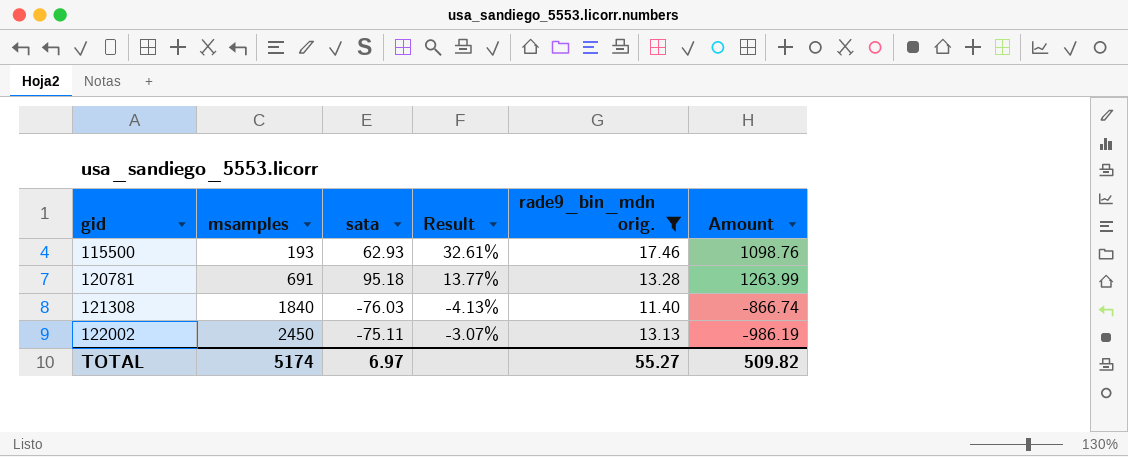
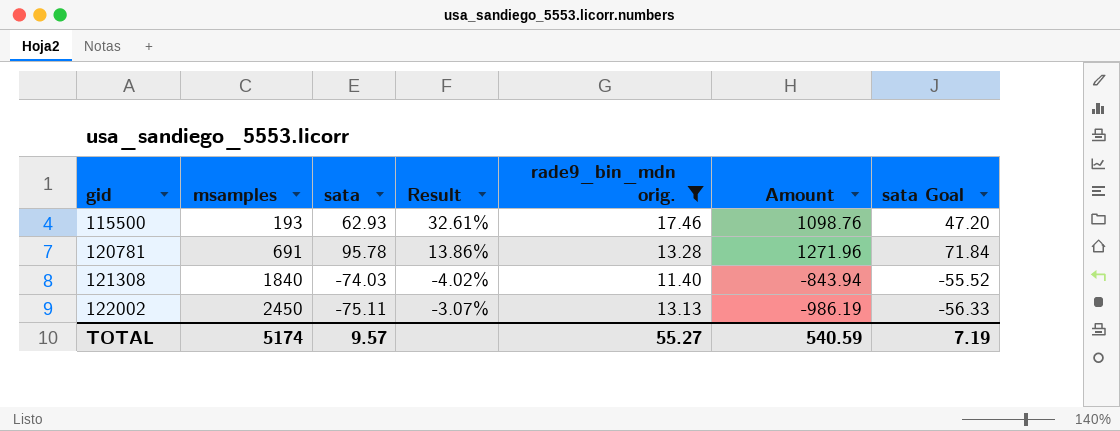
column sata Goal | formula: none -> [sata] * 0.75
120781 | sata: 95.18 -> 95.78
120781 | Result: 13.77% -> 13.86%
120781 | Amount: 1263.99 -> 1271.96
121308 | sata: -76.03 -> -74.03
121308 | Result: -4.13% -> -4.02%
121308 | Amount: -866.74 -> -843.94
TOTAL | sata: 6.97 -> 9.57
TOTAL | Amount: 509.82 -> 540.59

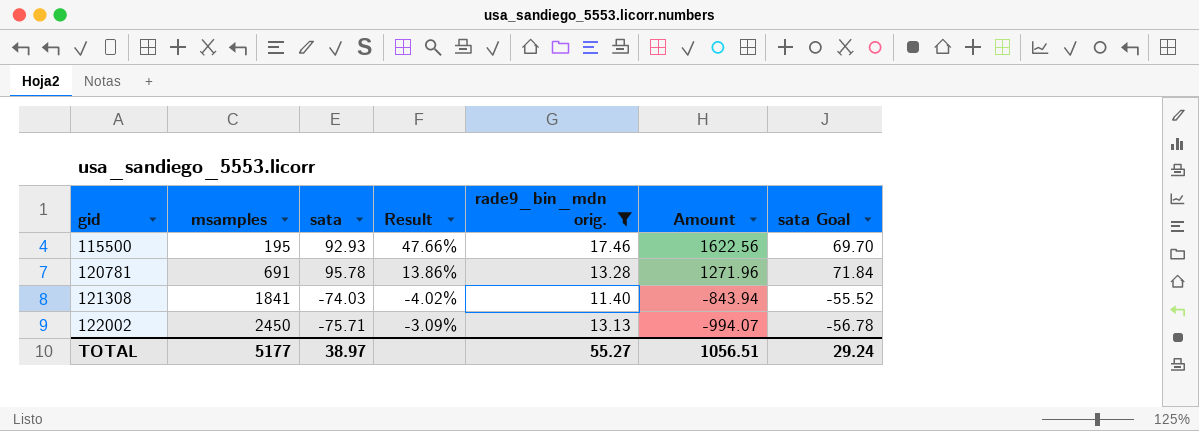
115500 | msamples: 193 -> 195
115500 | sata: 62.93 -> 92.93
115500 | Result: 32.61% -> 47.66%
115500 | Amount: 1098.76 -> 1622.56
115500 | sata Goal: 47.20 -> 69.70
121308 | msamples: 1840 -> 1841
122002 | sata: -75.11 -> -75.71
122002 | Result: -3.07% -> -3.09%
122002 | Amount: -986.19 -> -994.07
122002 | sata Goal: -56.33 -> -56.78
TOTAL | msamples: 5174 -> 5177
TOTAL | sata: 9.57 -> 38.97
TOTAL | Amount: 540.59 -> 1056.51
TOTAL | sata Goal: 7.19 -> 29.24

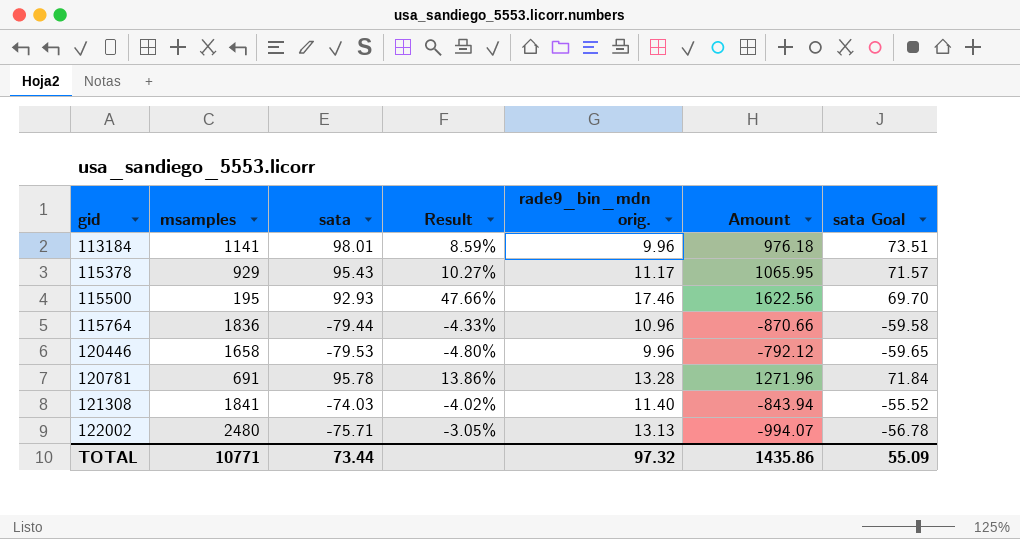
filter: rade9_bin_mdn orig. >= 11.40 -> none
122002 | msamples: 2450 -> 2480
122002 | Result: -3.09% -> -3.05%
TOTAL | msamples: 5177 -> 10771
TOTAL | sata: 38.97 -> 73.44
TOTAL | rade9_bin_mdn orig.: 55.27 -> 97.32
TOTAL | Amount: 1056.51 -> 1435.86
TOTAL | sata Goal: 29.24 -> 55.09

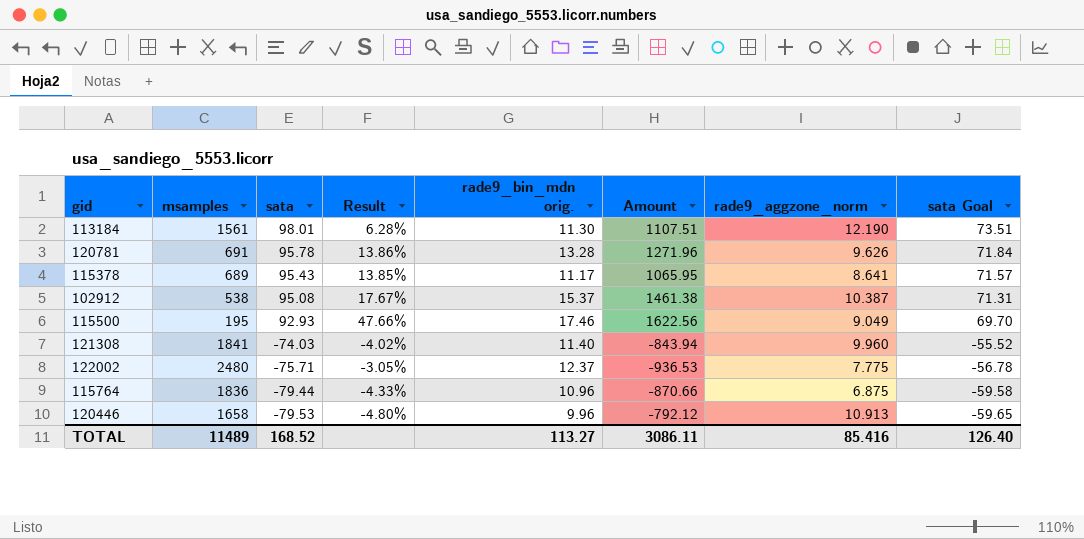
row order: gid ascending -> sata descending
column rade9_aggzone_norm | position: none -> 7
113184 | msamples: 1141 -> 1561
113184 | Result: 8.59% -> 6.28%
113184 | rade9_bin_mdn orig.: 9.96 -> 11.30
113184 | Amount: 976.18 -> 1107.51
115378 | msamples: 929 -> 689
115378 | Result: 10.27% -> 13.85%
row 102912: none -> 538 | 95.08 | 17.67% | 15.37 | 1461.38 | 10.387 | 71.31
122002 | rade9_bin_mdn orig.: 13.13 -> 12.37
122002 | Amount: -994.07 -> -936.53
TOTAL | msamples: 10771 -> 11489
TOTAL | sata: 73.44 -> 168.52
TOTAL | rade9_bin_mdn orig.: 97.32 -> 113.27
TOTAL | Amount: 1435.86 -> 3086.11
TOTAL | sata Goal: 55.09 -> 126.40

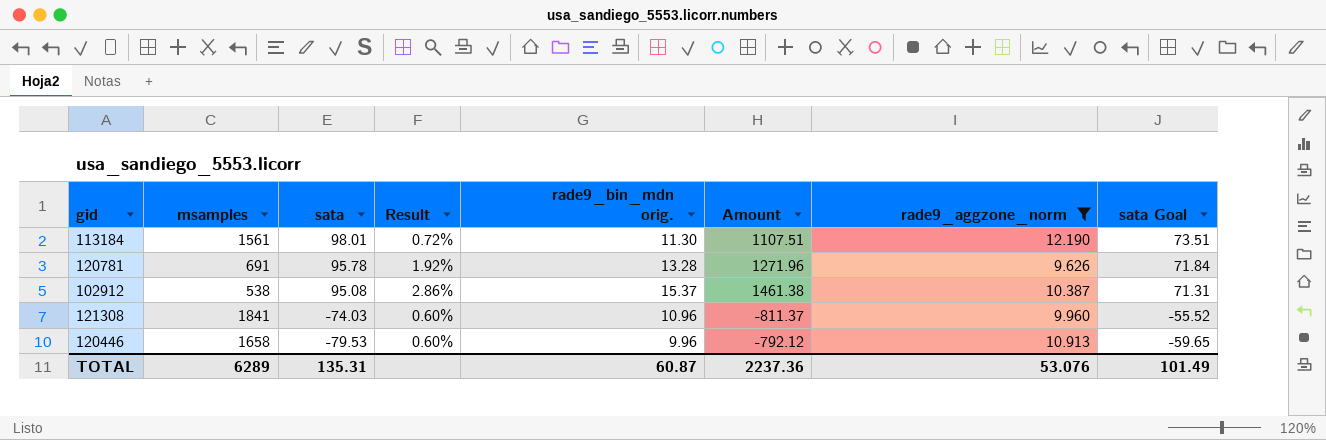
filter: none -> rade9_aggzone_norm >= 9.626
column Result | formula: [sata] / [msamples] -> [rade9_bin_mdn orig.] / [msamples]
121308 | rade9_bin_mdn orig.: 11.40 -> 10.96
121308 | Amount: -843.94 -> -811.37
TOTAL | msamples: 11489 -> 6289
TOTAL | sata: 168.52 -> 135.31
TOTAL | rade9_bin_mdn orig.: 113.27 -> 60.87
TOTAL | Amount: 3086.11 -> 2237.36
TOTAL | rade9_aggzone_norm: 85.416 -> 53.076
TOTAL | sata Goal: 126.40 -> 101.49

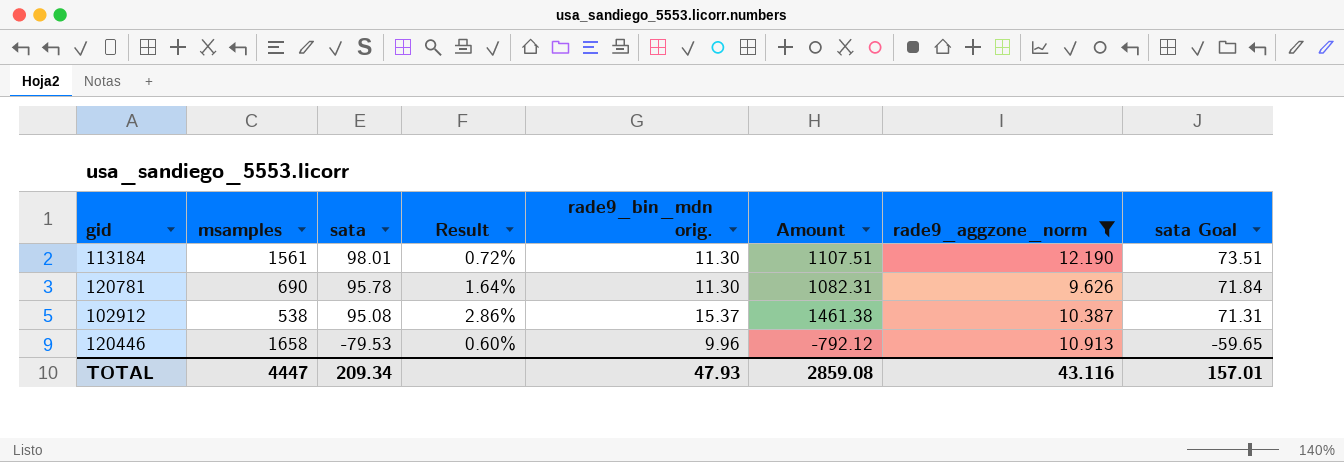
row 121308: 1841 | -74.03 | 0.60% | 10.96 | -811.37 | 9.960 | -55.52 -> none
120781 | msamples: 691 -> 690
120781 | Result: 1.92% -> 1.64%
120781 | rade9_bin_mdn orig.: 13.28 -> 11.30
120781 | Amount: 1271.96 -> 1082.31
TOTAL | msamples: 6289 -> 4447
TOTAL | sata: 135.31 -> 209.34
TOTAL | rade9_bin_mdn orig.: 60.87 -> 47.93
TOTAL | Amount: 2237.36 -> 2859.08
TOTAL | rade9_aggzone_norm: 53.076 -> 43.116
TOTAL | sata Goal: 101.49 -> 157.01

